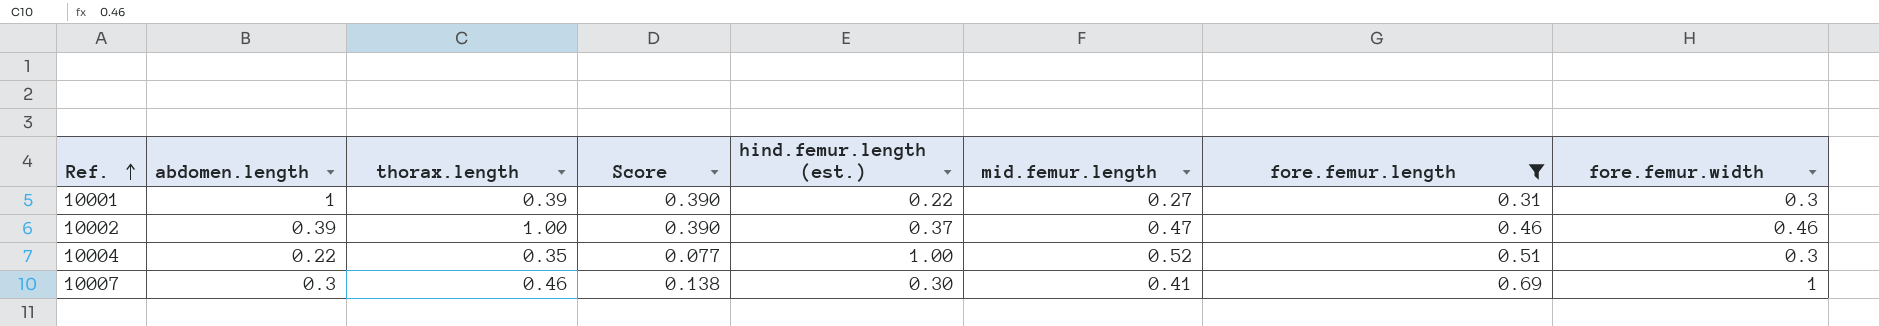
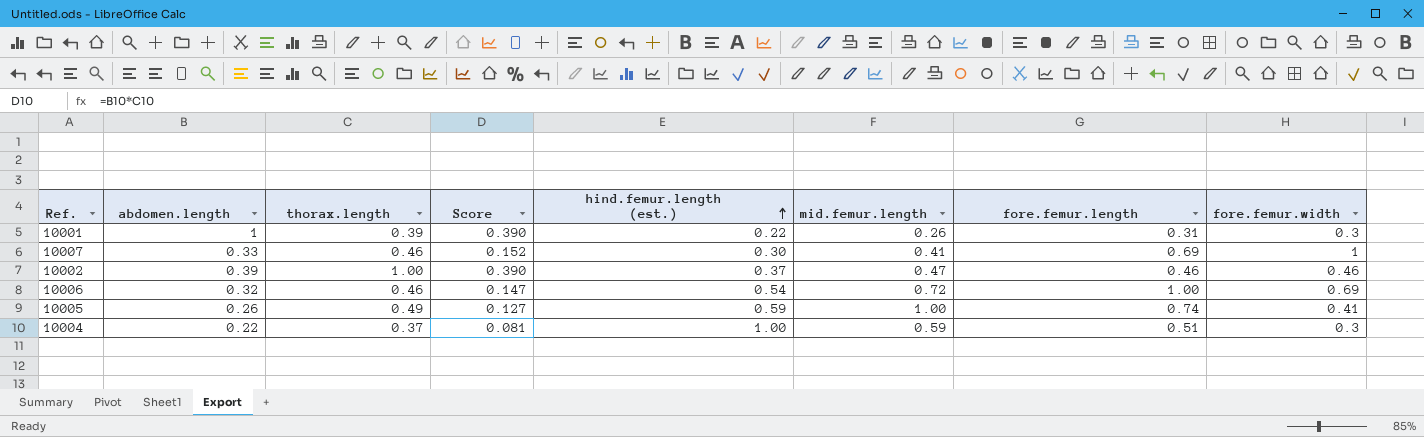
filter: fore.femur.length <= 0.69 -> none
row order: Ref. ascending -> hind.femur.length (est.) ascending
10001 | mid.femur.length: 0.27 -> 0.26
10007 | abdomen.length: 0.3 -> 0.33
10007 | Score: 0.138 -> 0.152
10004 | thorax.length: 0.35 -> 0.37
10004 | Score: 0.077 -> 0.081
10004 | mid.femur.length: 0.52 -> 0.59

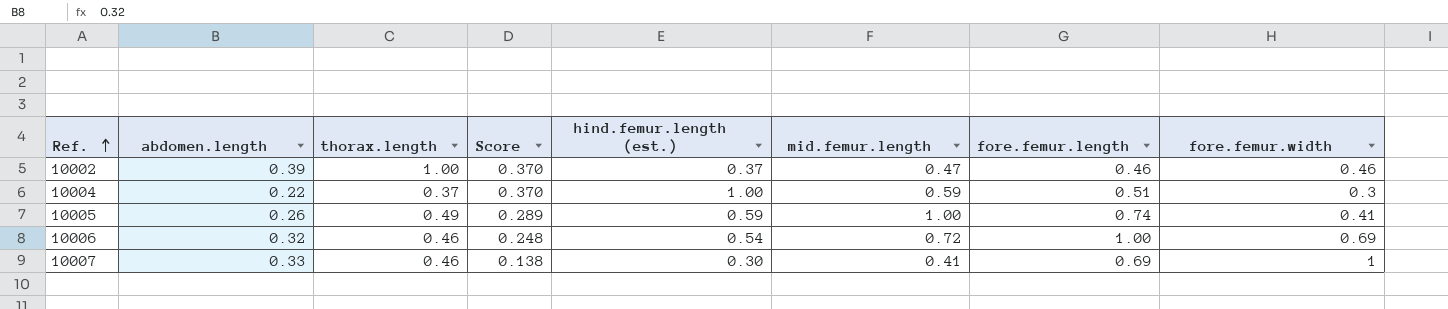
row order: hind.femur.length (est.) ascending -> Ref. ascending
column Score | formula: [abdomen.length] * [thorax.length] -> [thorax.length] * [hind.femur.length (est.)]
row 10001: 1 | 0.39 | 0.390 | 0.22 | 0.26 | 0.31 | 0.3 -> none

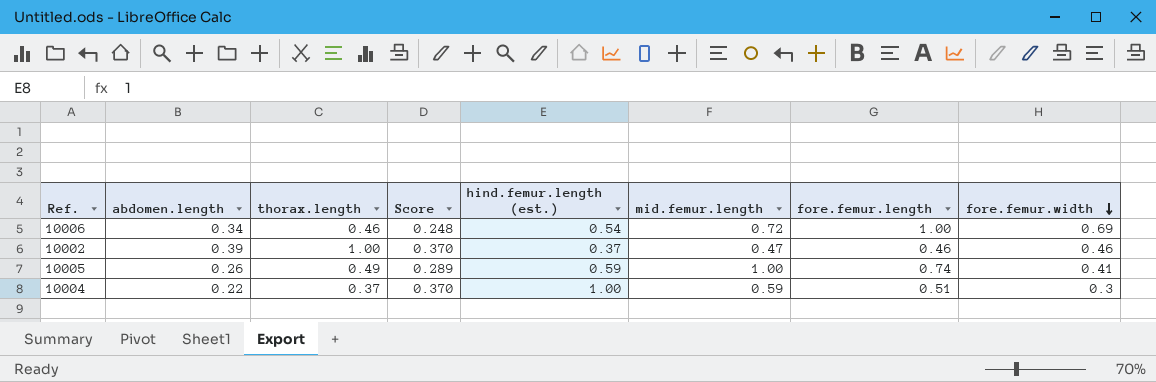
row order: Ref. ascending -> fore.femur.width descending
row 10007: 0.33 | 0.46 | 0.138 | 0.30 | 0.41 | 0.69 | 1 -> none
10006 | abdomen.length: 0.32 -> 0.34

